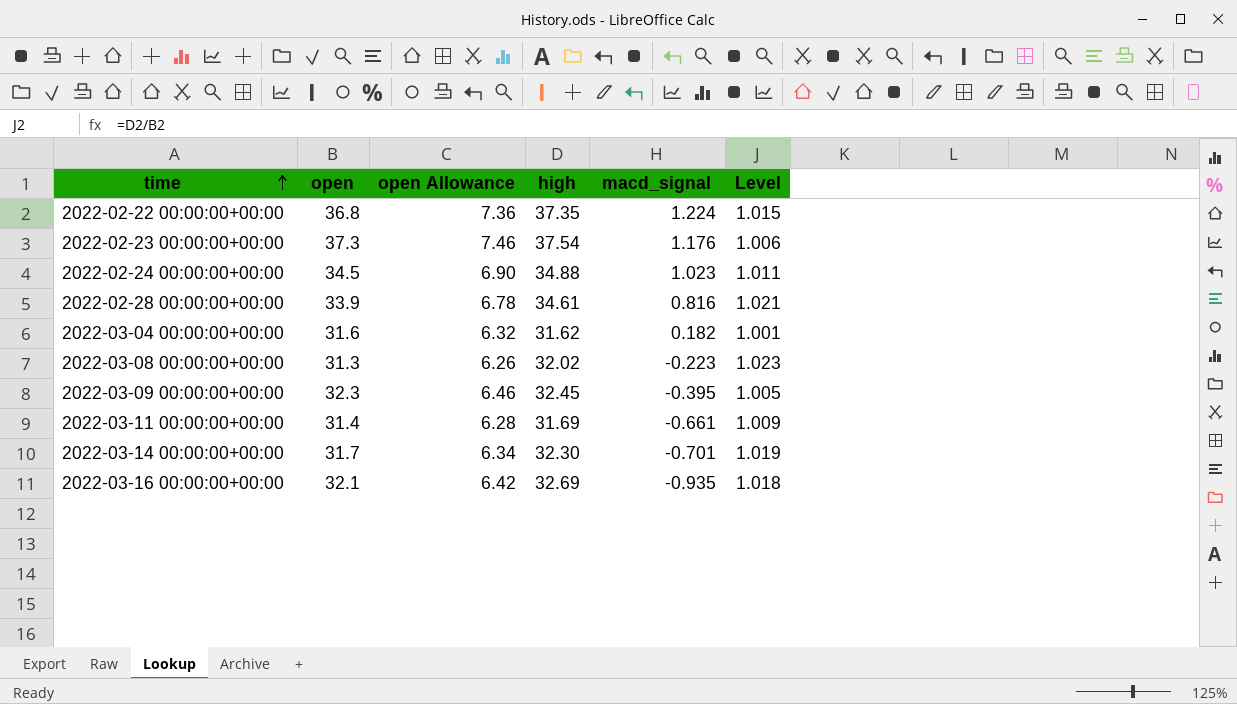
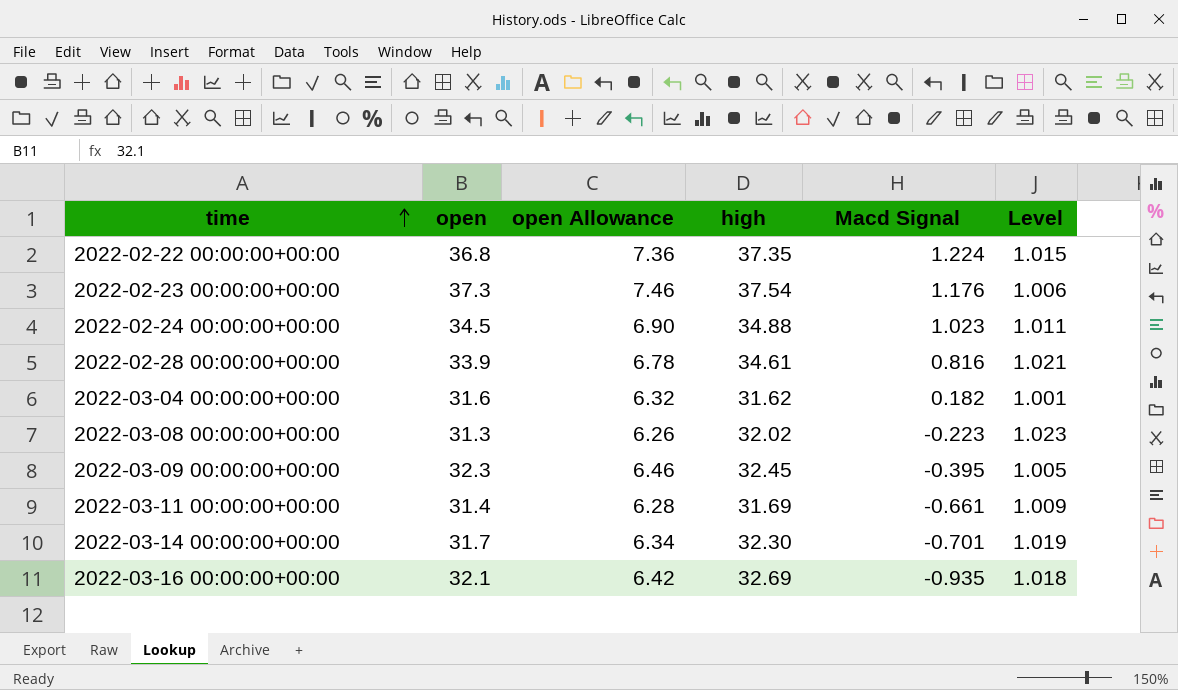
column name: macd_signal -> Macd Signal

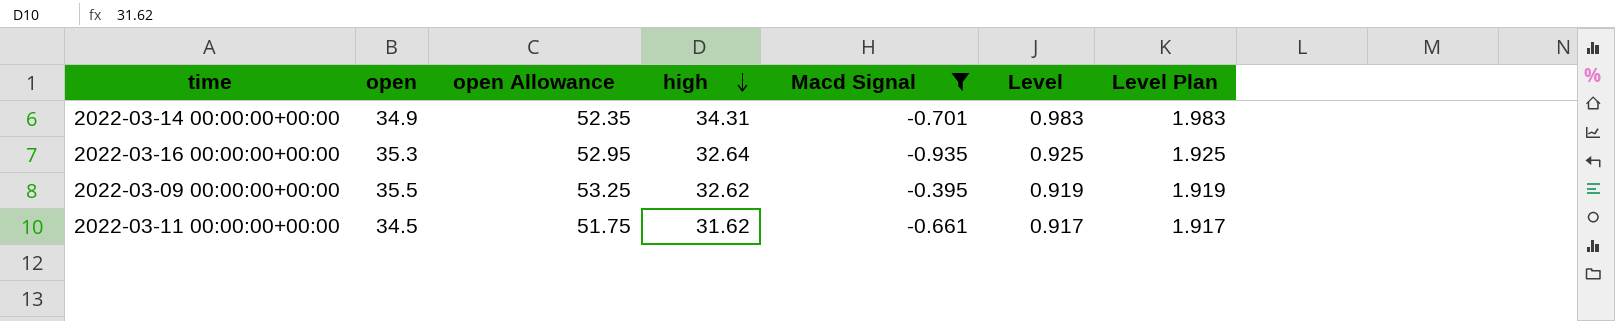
filter: none -> Macd Signal <= -0.395
row order: time ascending -> high descending
column open Allowance | formula: [open] * 0.2 -> [open] * 1.5
column Level Plan | formula: none -> [Level] + 1
2022-03-14 00:00:00+00:00 | open: 31.7 -> 34.9
2022-03-14 00:00:00+00:00 | high: 32.30 -> 34.31
2022-03-14 00:00:00+00:00 | Level: 1.019 -> 0.983
2022-03-16 00:00:00+00:00 | open: 32.1 -> 35.3
2022-03-16 00:00:00+00:00 | high: 32.69 -> 32.64
2022-03-16 00:00:00+00:00 | Level: 1.018 -> 0.925
2022-03-09 00:00:00+00:00 | open: 32.3 -> 35.5
2022-03-09 00:00:00+00:00 | high: 32.45 -> 32.62
2022-03-09 00:00:00+00:00 | Level: 1.005 -> 0.919
2022-03-11 00:00:00+00:00 | open: 31.4 -> 34.5
2022-03-11 00:00:00+00:00 | high: 31.69 -> 31.62
2022-03-11 00:00:00+00:00 | Level: 1.009 -> 0.917

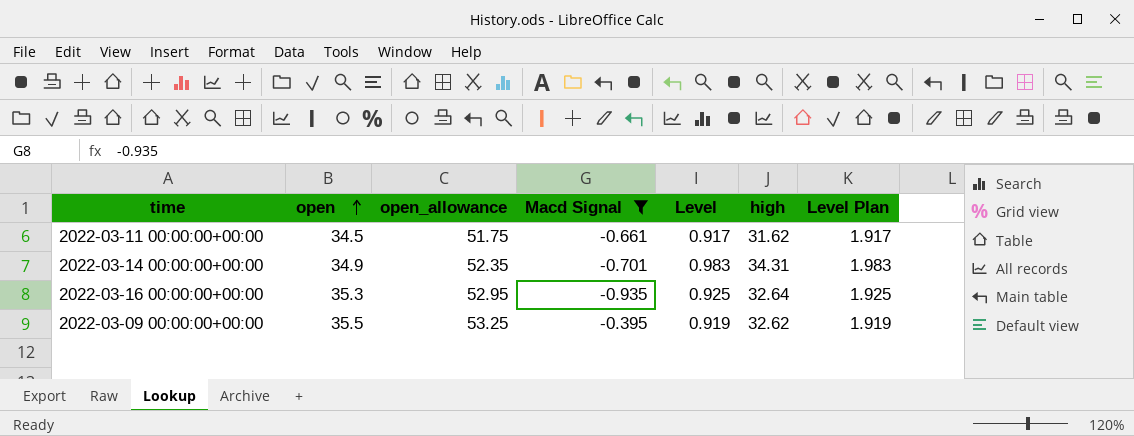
row order: high descending -> open ascending
column name: open Allowance -> open_allowance
column high | position: 4 -> 6

